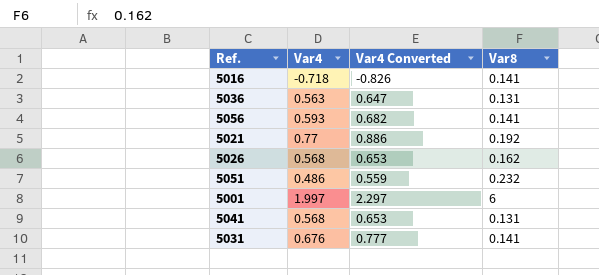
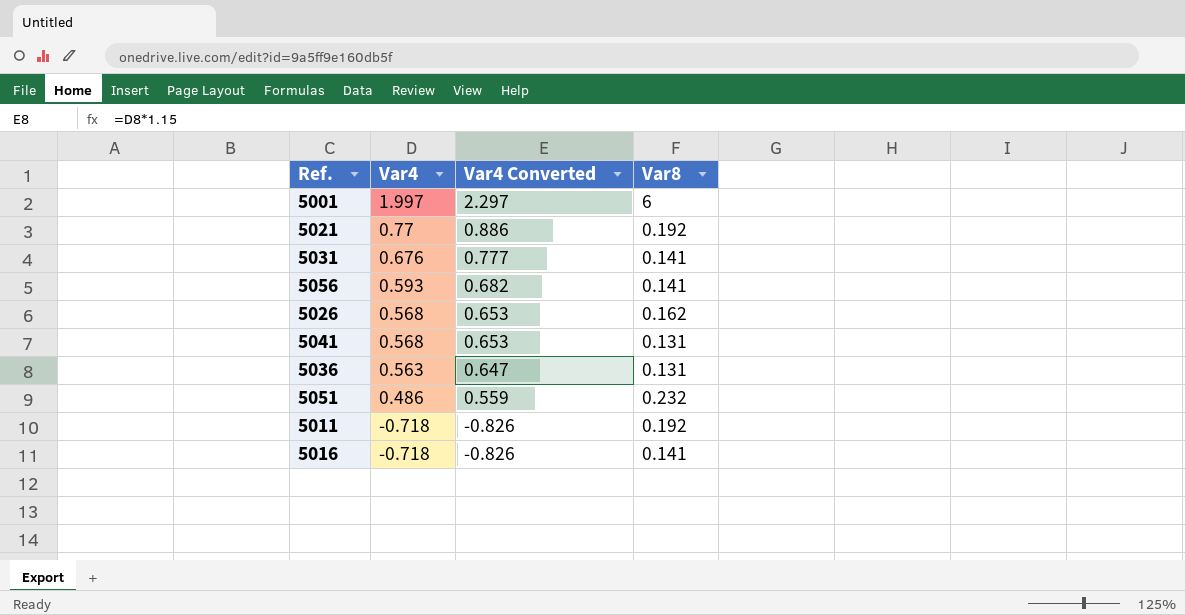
row order: none -> Var4 descending
row 5011: none -> -0.718 | -0.826 | 0.192

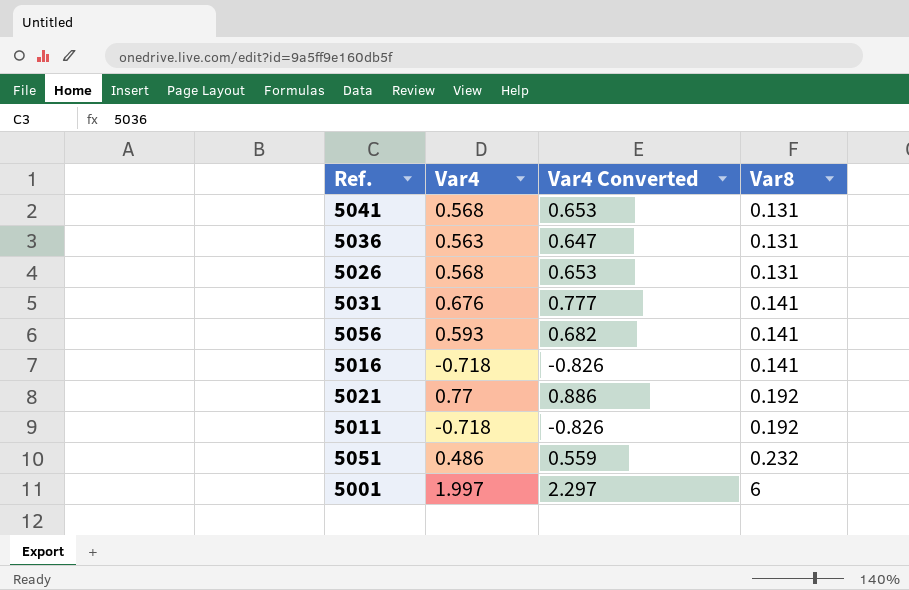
row order: Var4 descending -> Var8 ascending
5026 | Var8: 0.162 -> 0.131

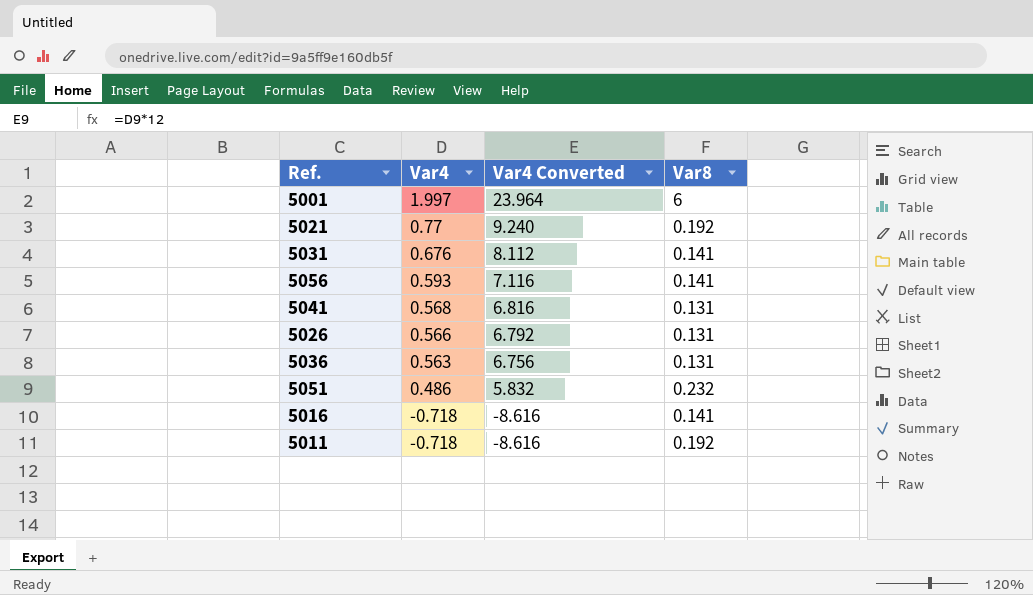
row order: Var8 ascending -> Var4 descending
column Var4 Converted | formula: [Var4] * 1.15 -> [Var4] * 12
5026 | Var4: 0.568 -> 0.566

